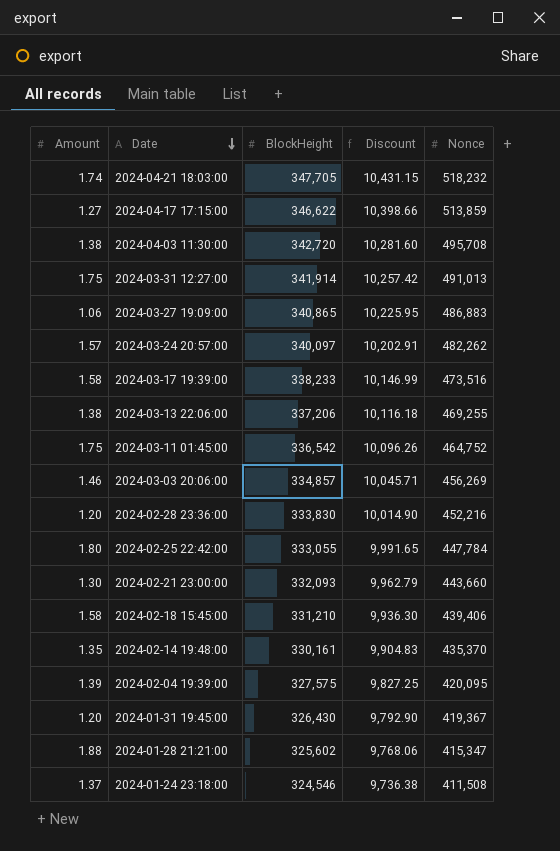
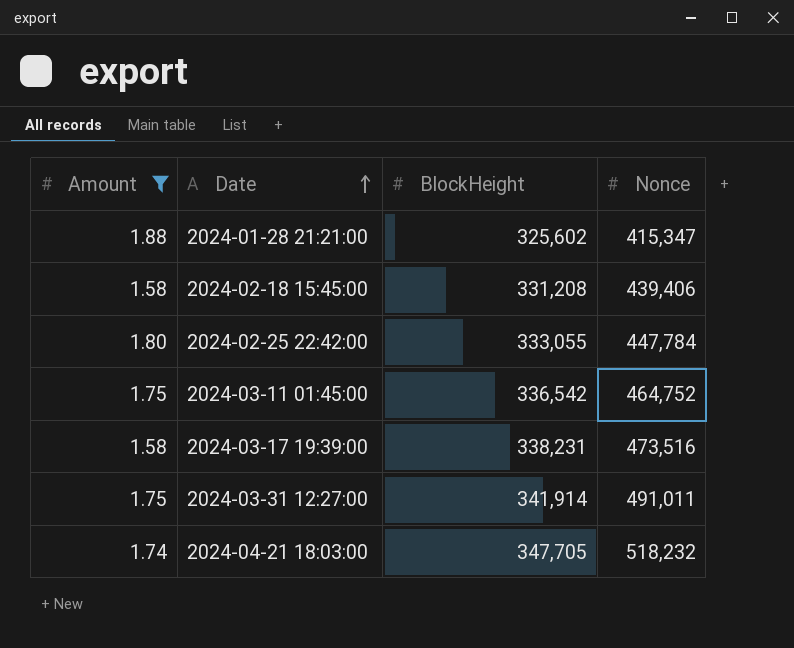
filter: none -> Amount >= 1.58
row order: Date descending -> Date ascending
column Discount | formula: [BlockHeight] * 0.03 -> none
2024-02-18 15:45:00 | BlockHeight: 331,210 -> 331,208
2024-03-17 19:39:00 | BlockHeight: 338,233 -> 338,231
2024-03-31 12:27:00 | Nonce: 491,013 -> 491,011

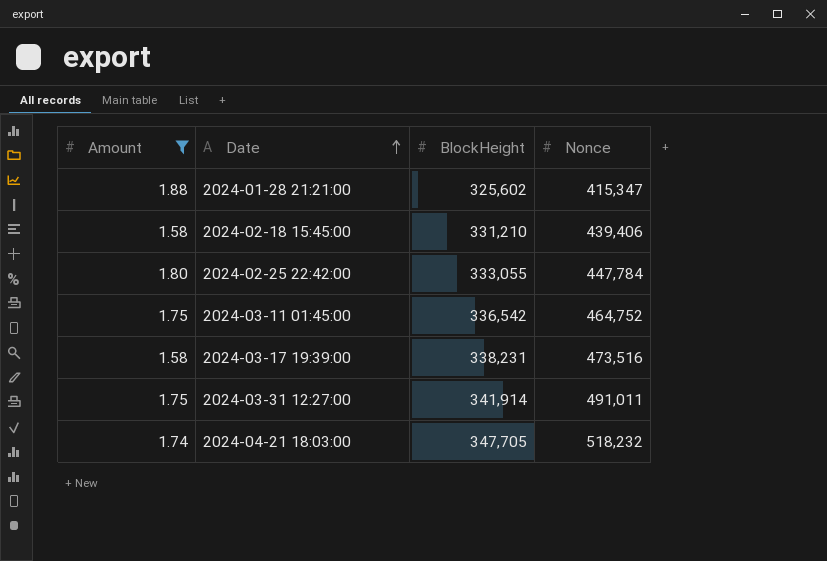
2024-02-18 15:45:00 | BlockHeight: 331,208 -> 331,210

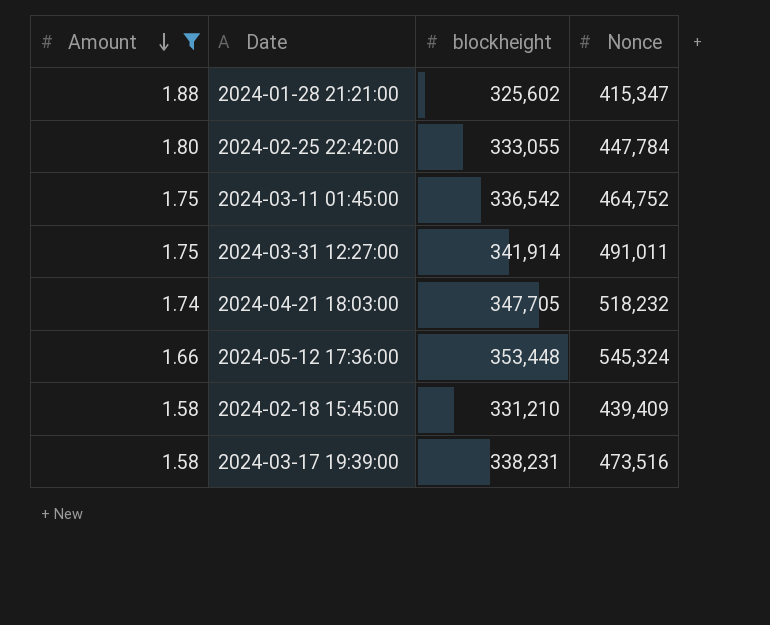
row order: Date ascending -> Amount descending
column name: BlockHeight -> blockheight
row 2024-05-12 17:36:00: none -> 1.66 | 353,448 | 545,324
2024-02-18 15:45:00 | Nonce: 439,406 -> 439,409

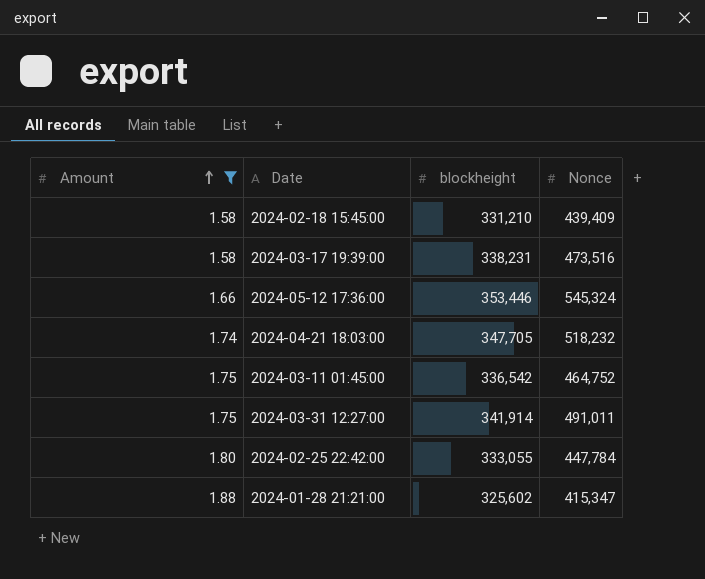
row order: Amount descending -> Amount ascending
2024-05-12 17:36:00 | blockheight: 353,448 -> 353,446

